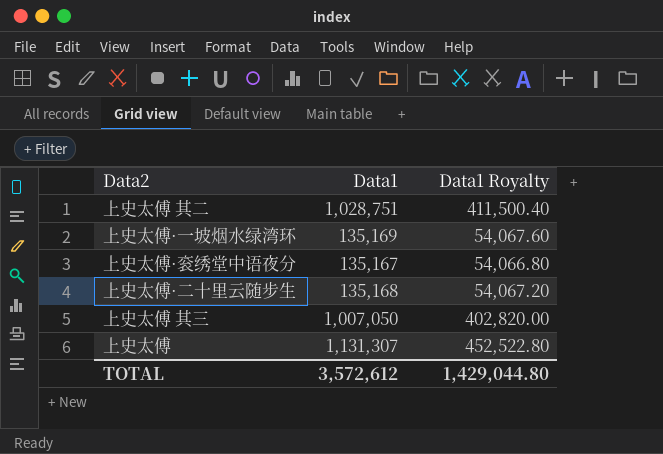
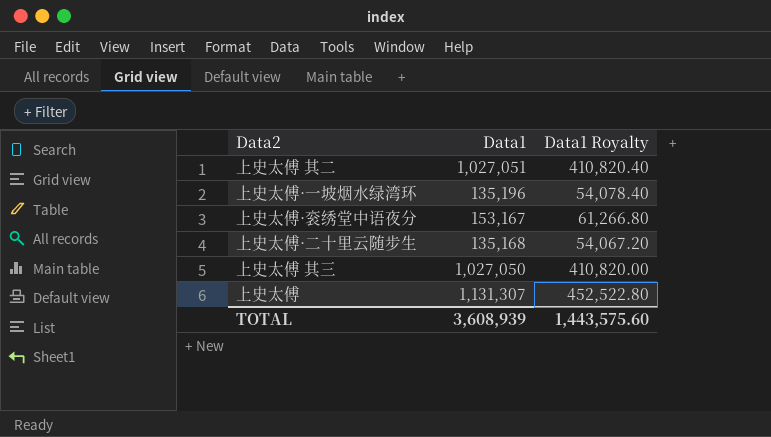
上史太傅 其二 | Data1: 1,028,751 -> 1,027,051
上史太傅 其二 | Data1 Royalty: 411,500.40 -> 410,820.40
上史太傅·一坡烟水绿湾环 | Data1: 135,169 -> 135,196
上史太傅·一坡烟水绿湾环 | Data1 Royalty: 54,067.60 -> 54,078.40
上史太傅·衮绣堂中语夜分 | Data1: 135,167 -> 153,167
上史太傅·衮绣堂中语夜分 | Data1 Royalty: 54,066.80 -> 61,266.80
上史太傅 其三 | Data1: 1,007,050 -> 1,027,050
上史太傅 其三 | Data1 Royalty: 402,820.00 -> 410,820.00
TOTAL | Data1: 3,572,612 -> 3,608,939
TOTAL | Data1 Royalty: 1,429,044.80 -> 1,443,575.60

